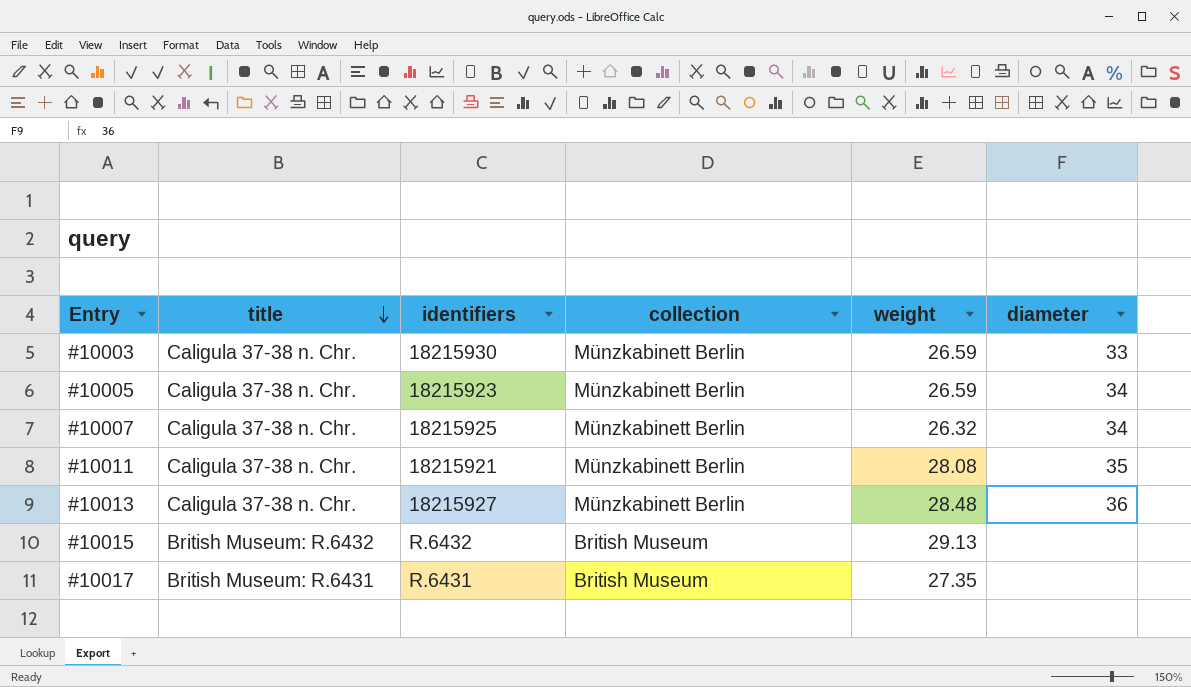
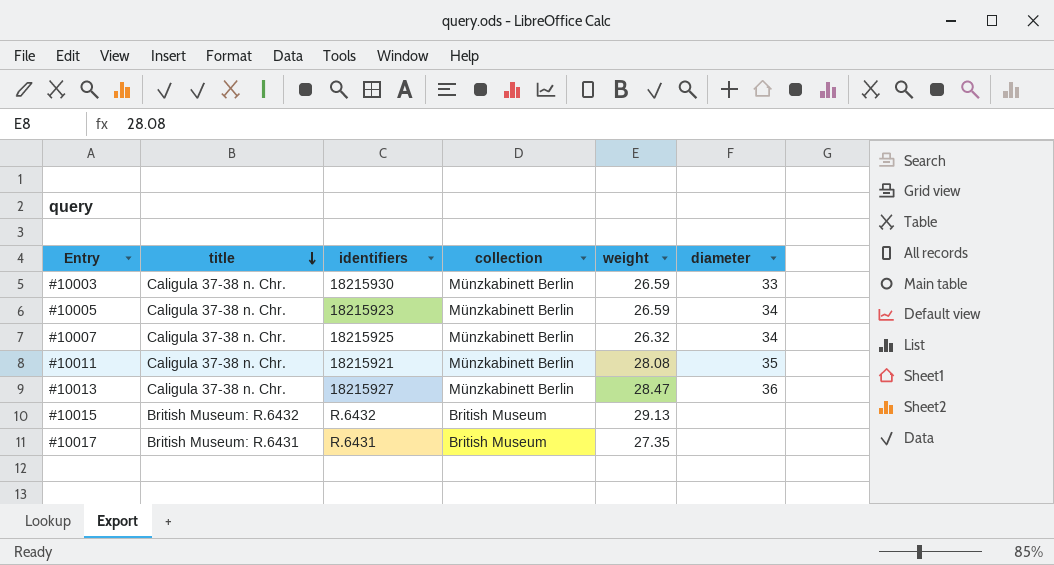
#10013 | weight: 28.48 -> 28.47

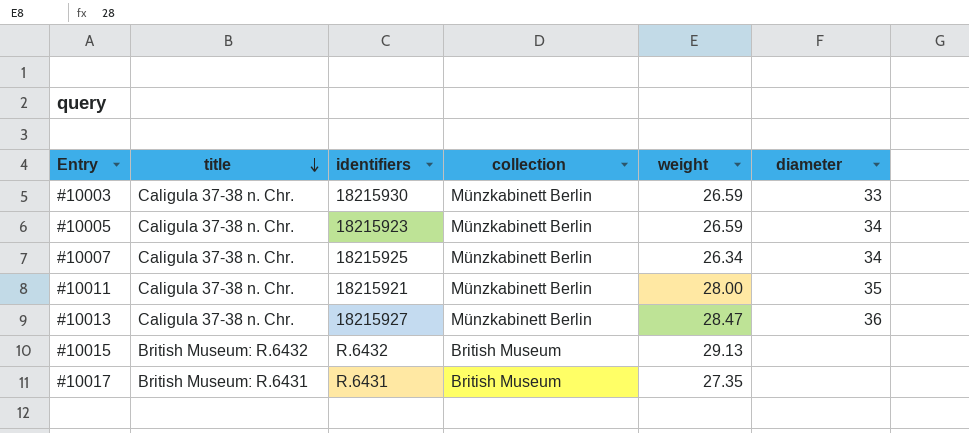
#10007 | weight: 26.32 -> 26.34
#10011 | weight: 28.08 -> 28.00

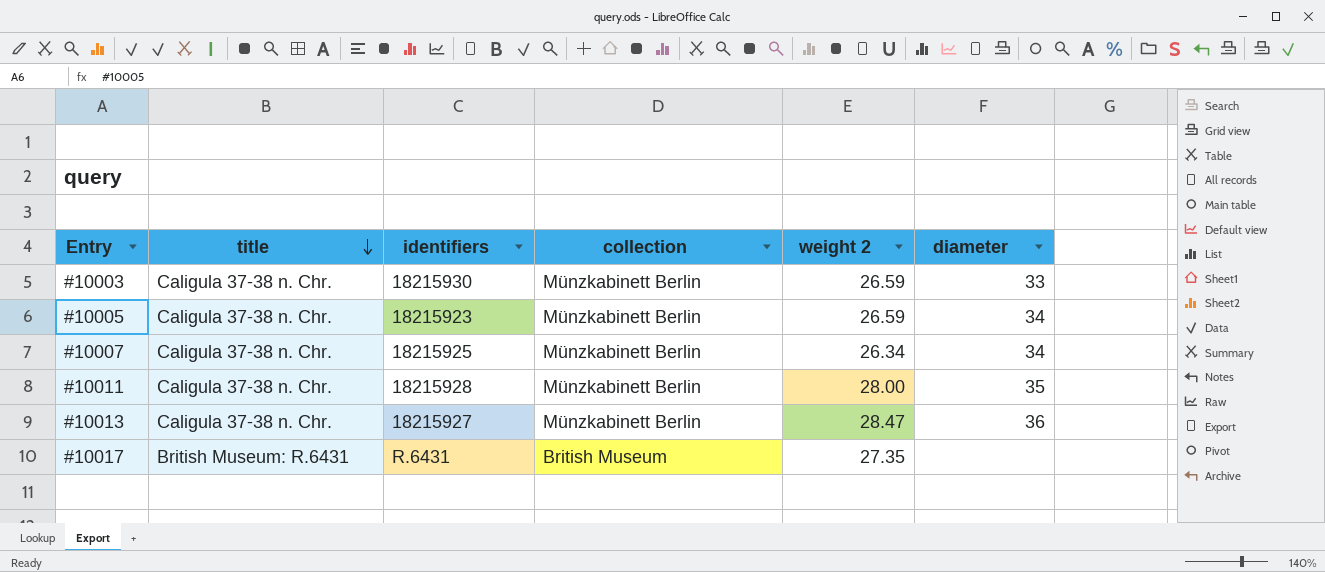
column name: weight -> weight 2
row #10015: British Museum: R.6432 | R.6432 | British Museum | 29.13 | none -> none
#10011 | identifiers: 18215921 -> 18215928

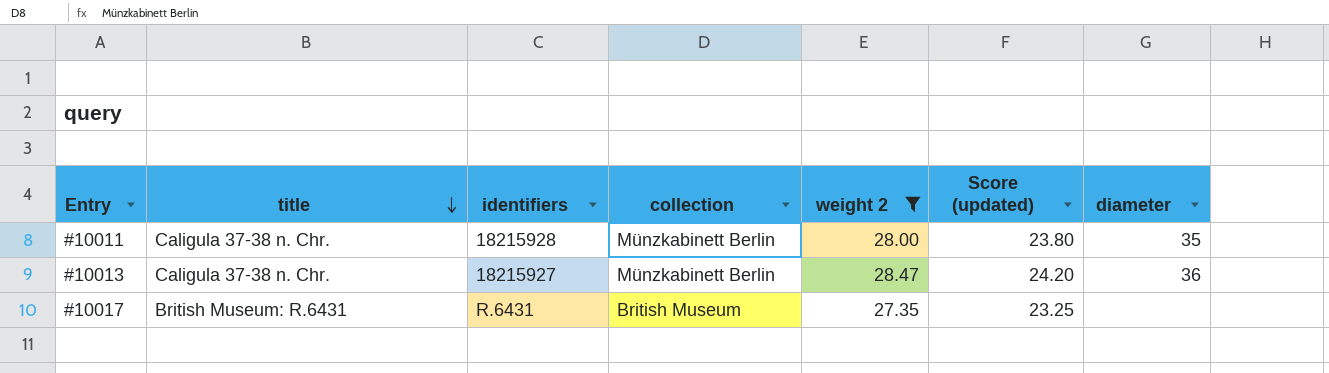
filter: none -> weight 2 >= 27.35
column Score (updated) | formula: none -> [weight 2] * 0.85

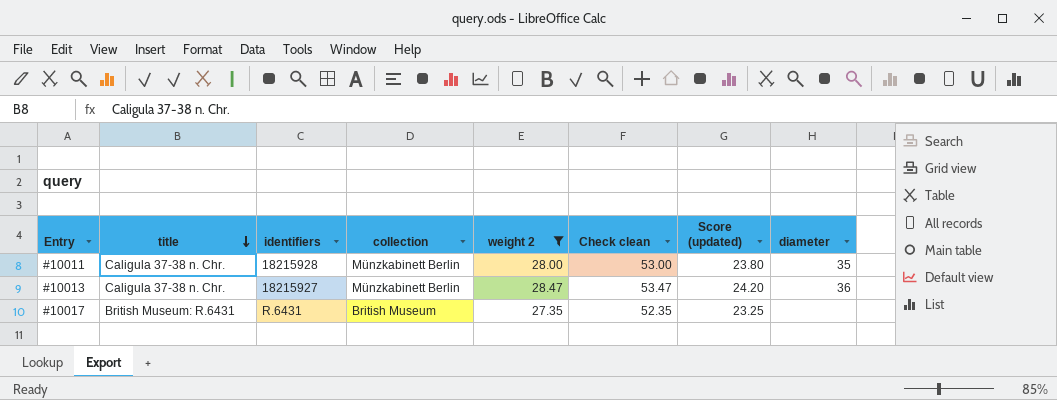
column Check clean | formula: none -> [weight 2] + 25

